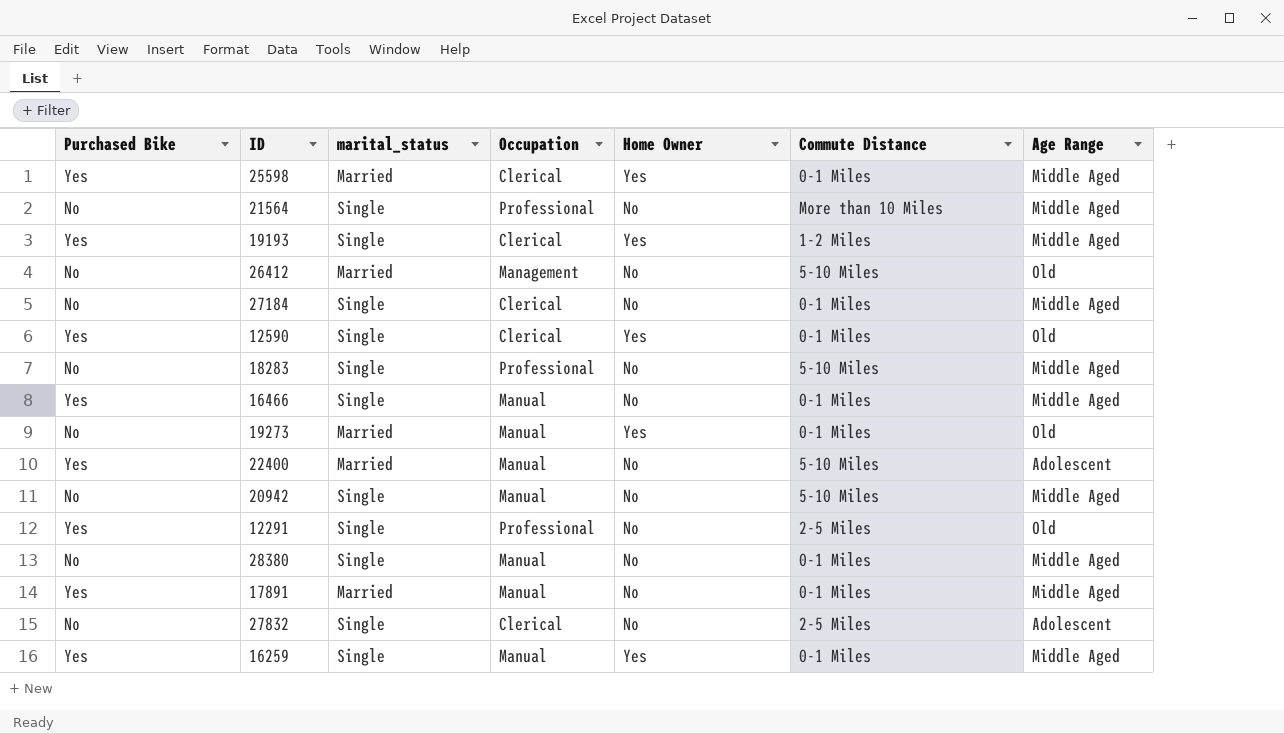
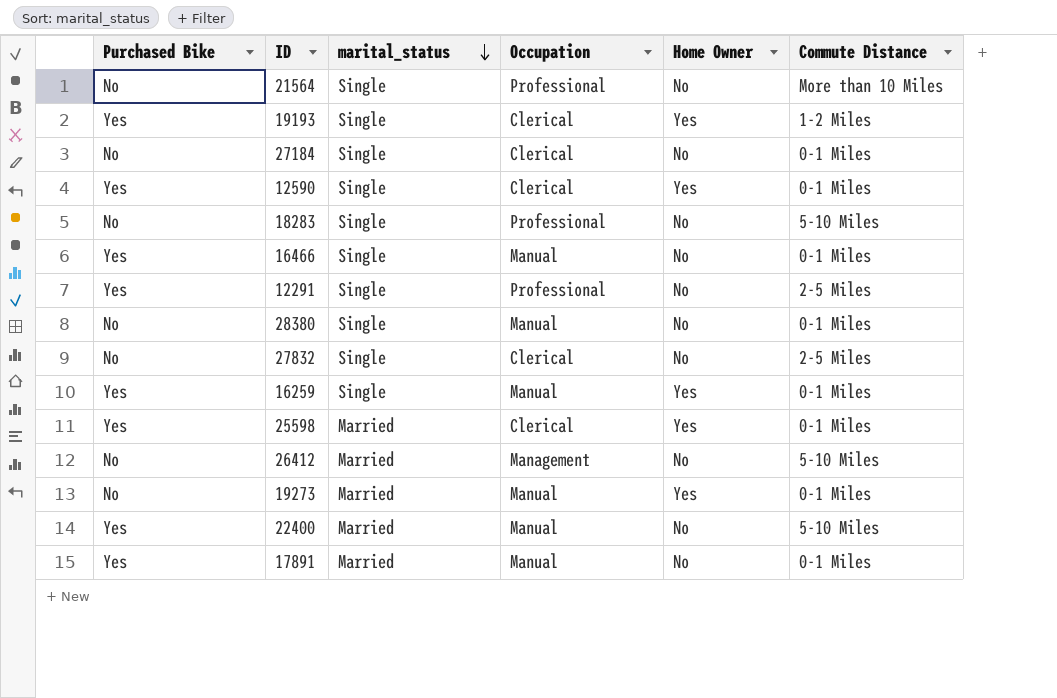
row order: none -> marital_status descending
column Age Range | position: 7 -> none
row 20942: No | Single | Manual | No | 5-10 Miles | Middle Aged -> none

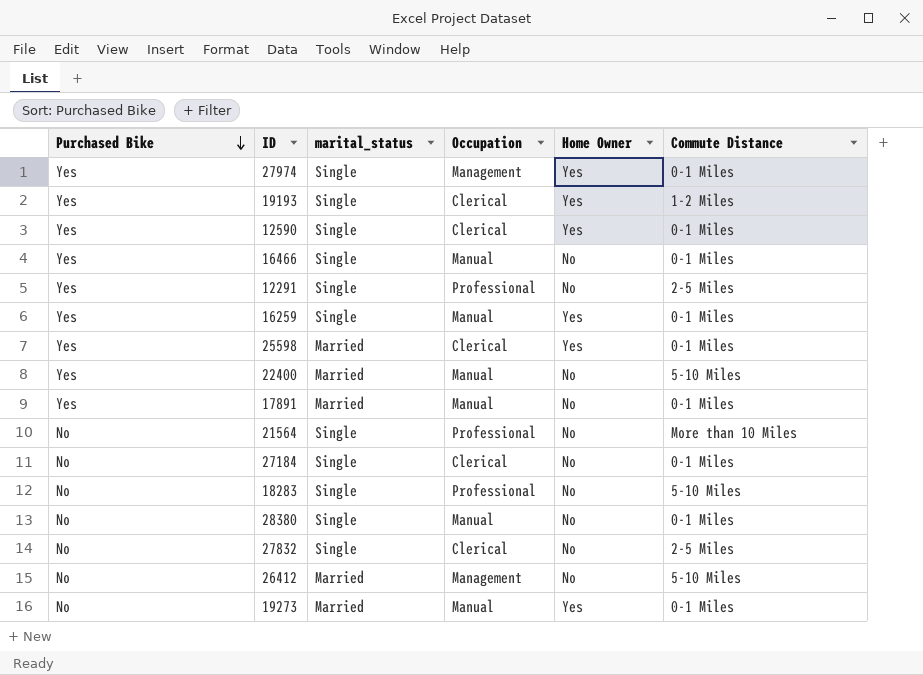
row order: marital_status descending -> Purchased Bike descending
row 27974: none -> Yes | Single | Management | Yes | 0-1 Miles

